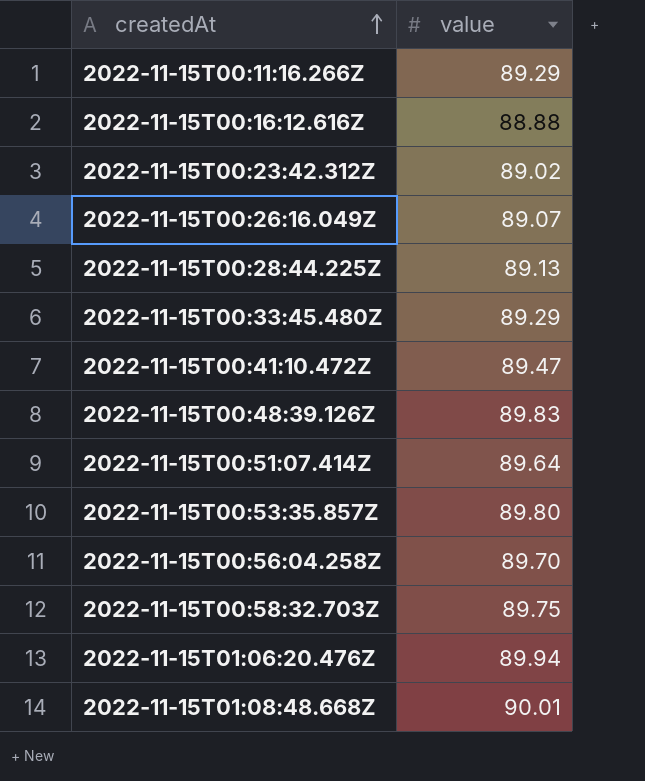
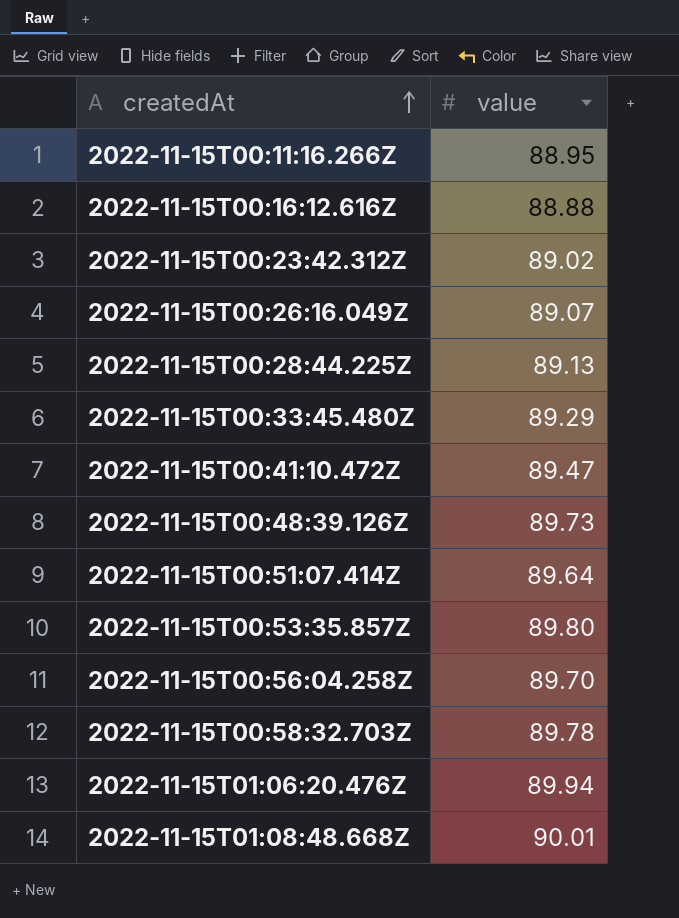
2022-11-15T00:11:16.266Z | value: 89.29 -> 88.95
2022-11-15T00:48:39.126Z | value: 89.83 -> 89.73
2022-11-15T00:58:32.703Z | value: 89.75 -> 89.78

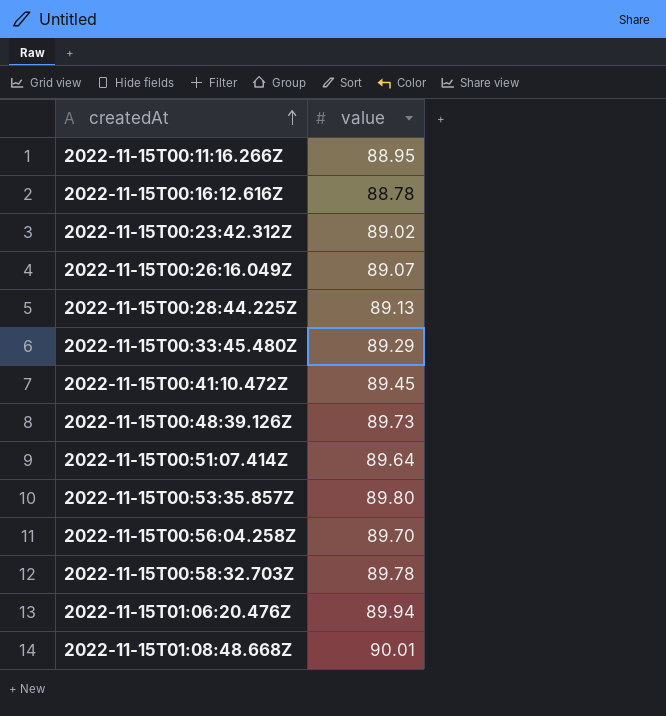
2022-11-15T00:16:12.616Z | value: 88.88 -> 88.78
2022-11-15T00:41:10.472Z | value: 89.47 -> 89.45

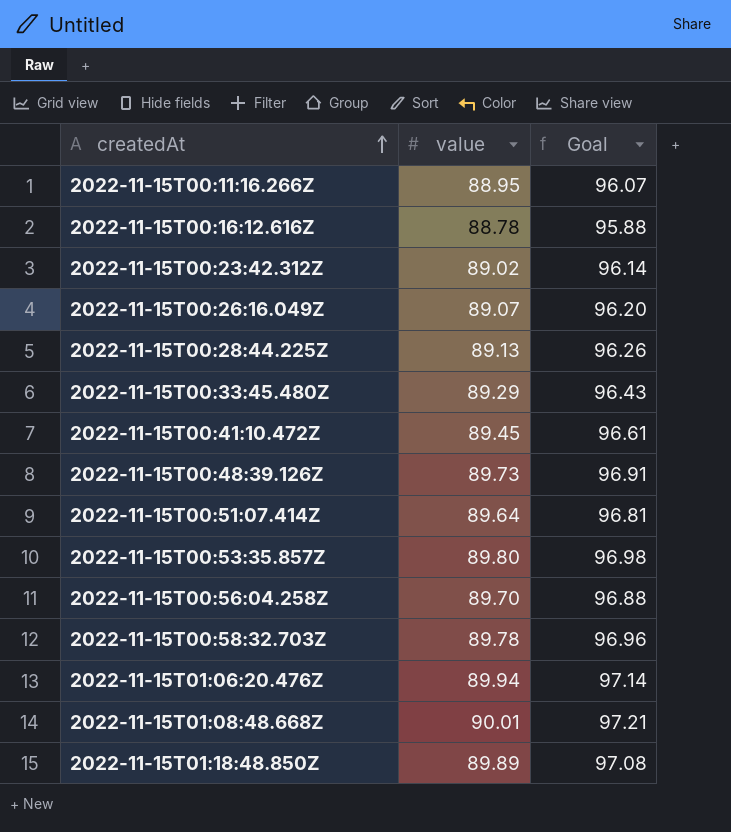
column Goal | formula: none -> [value] * 1.08
row 2022-11-15T01:18:48.850Z: none -> 89.89 | 97.08

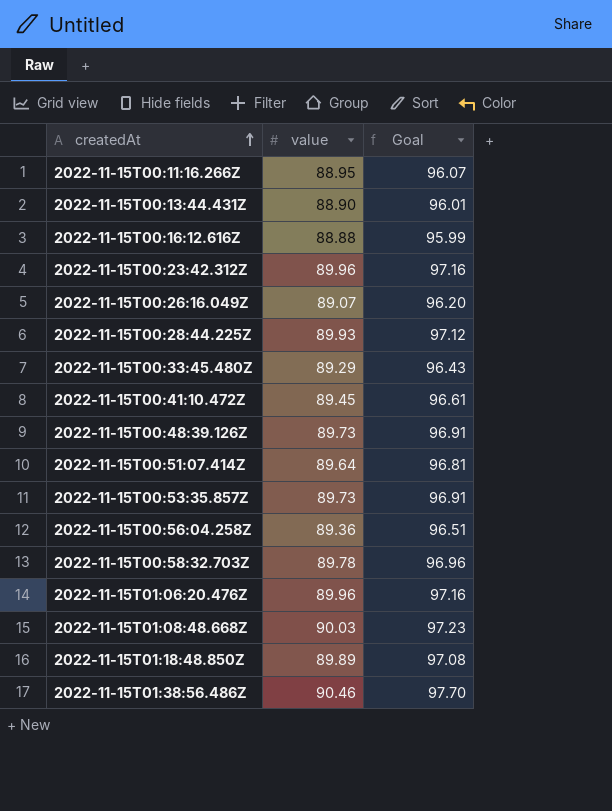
row 2022-11-15T00:13:44.431Z: none -> 88.90 | 96.01
2022-11-15T00:16:12.616Z | value: 88.78 -> 88.88
2022-11-15T00:16:12.616Z | Goal: 95.88 -> 95.99
2022-11-15T00:23:42.312Z | value: 89.02 -> 89.96
2022-11-15T00:23:42.312Z | Goal: 96.14 -> 97.16
2022-11-15T00:28:44.225Z | value: 89.13 -> 89.93
2022-11-15T00:28:44.225Z | Goal: 96.26 -> 97.12
2022-11-15T00:53:35.857Z | value: 89.80 -> 89.73
2022-11-15T00:53:35.857Z | Goal: 96.98 -> 96.91
2022-11-15T00:56:04.258Z | value: 89.70 -> 89.36
2022-11-15T00:56:04.258Z | Goal: 96.88 -> 96.51
2022-11-15T01:06:20.476Z | value: 89.94 -> 89.96
2022-11-15T01:06:20.476Z | Goal: 97.14 -> 97.16
2022-11-15T01:08:48.668Z | value: 90.01 -> 90.03
2022-11-15T01:08:48.668Z | Goal: 97.21 -> 97.23
row 2022-11-15T01:38:56.486Z: none -> 90.46 | 97.70

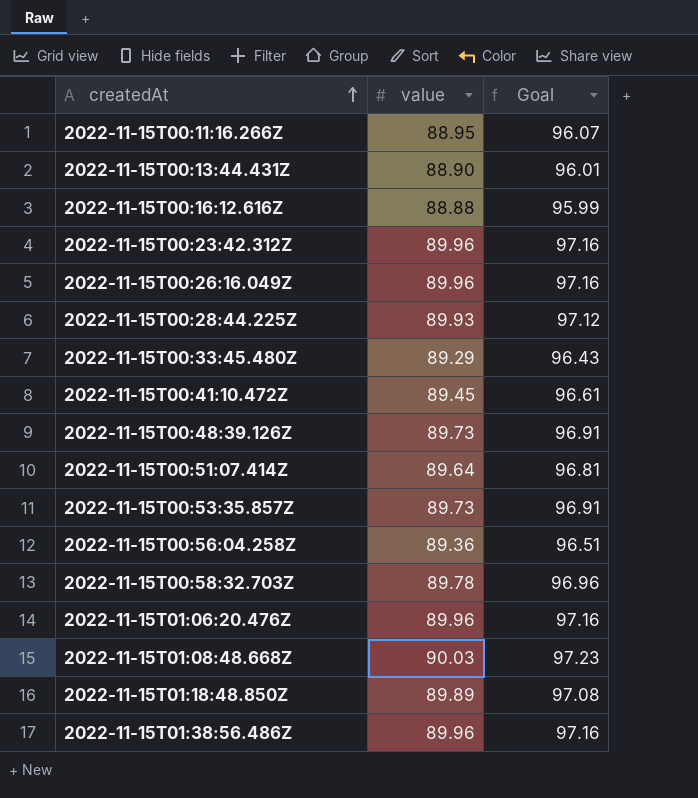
2022-11-15T00:26:16.049Z | value: 89.07 -> 89.96
2022-11-15T00:26:16.049Z | Goal: 96.20 -> 97.16
2022-11-15T01:38:56.486Z | value: 90.46 -> 89.96
2022-11-15T01:38:56.486Z | Goal: 97.70 -> 97.16

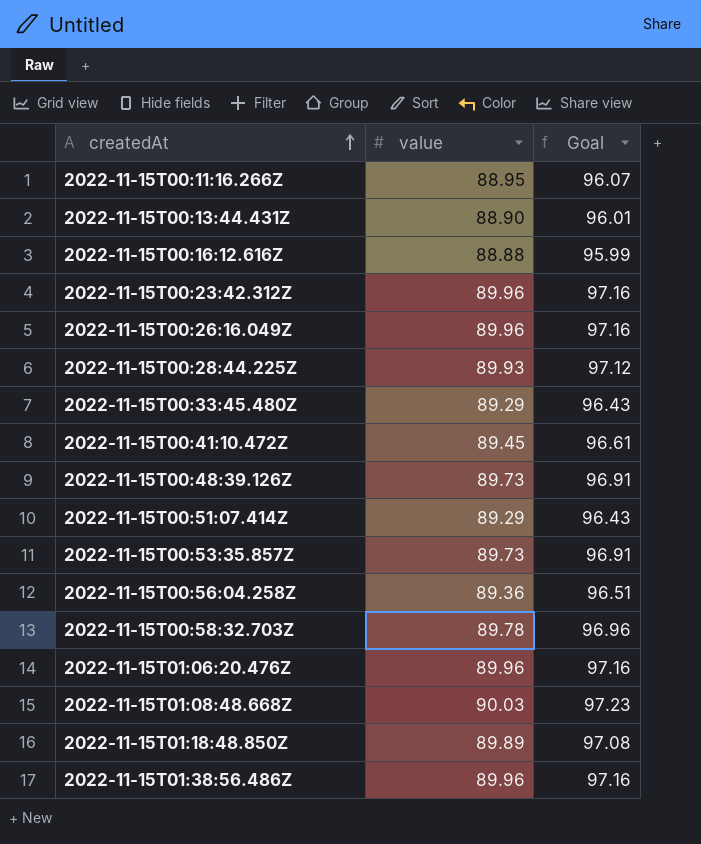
2022-11-15T00:51:07.414Z | value: 89.64 -> 89.29
2022-11-15T00:51:07.414Z | Goal: 96.81 -> 96.43

